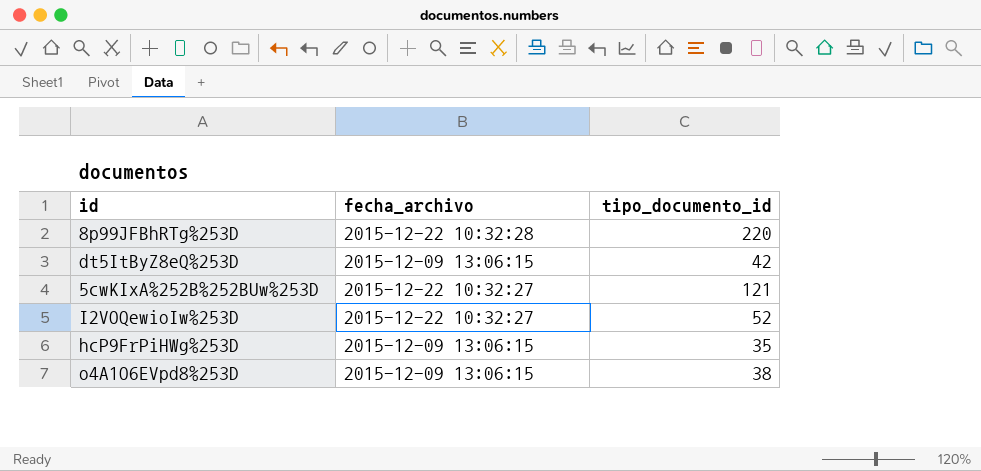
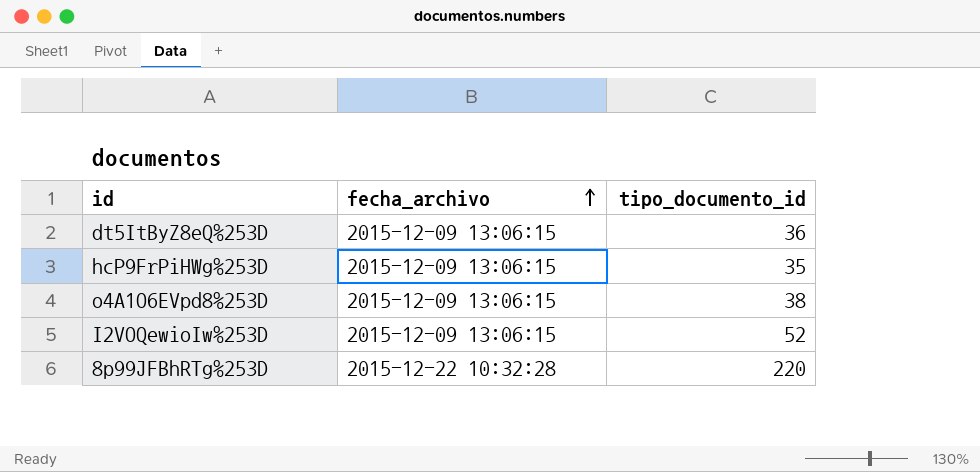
row order: none -> fecha_archivo ascending
row 5cwKIxA%252B%252BUw%253D: 2015-12-22 10:32:27 | 121 -> none
dt5ItByZ8eQ%253D | tipo_documento_id: 42 -> 36
I2VOQewioIw%253D | fecha_archivo: 2015-12-22 10:32:27 -> 2015-12-09 13:06:15

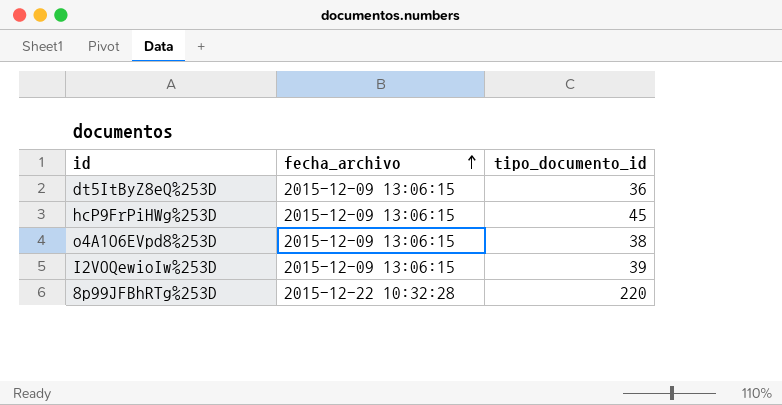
hcP9FrPiHWg%253D | tipo_documento_id: 35 -> 45
I2VOQewioIw%253D | tipo_documento_id: 52 -> 39

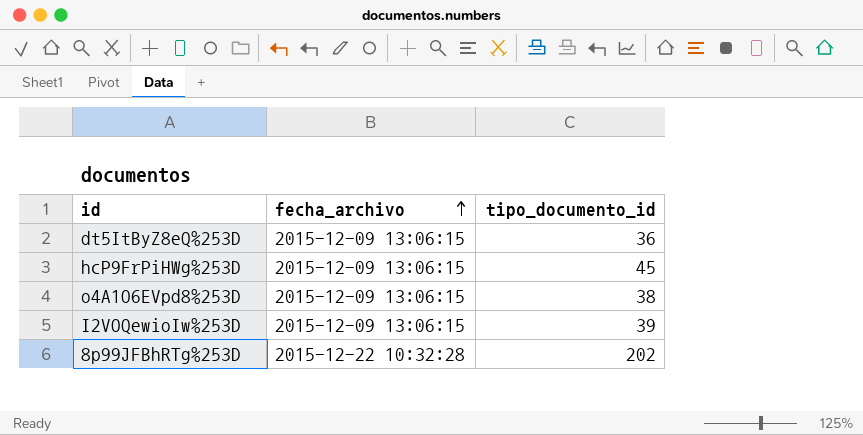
8p99JFBhRTg%253D | tipo_documento_id: 220 -> 202

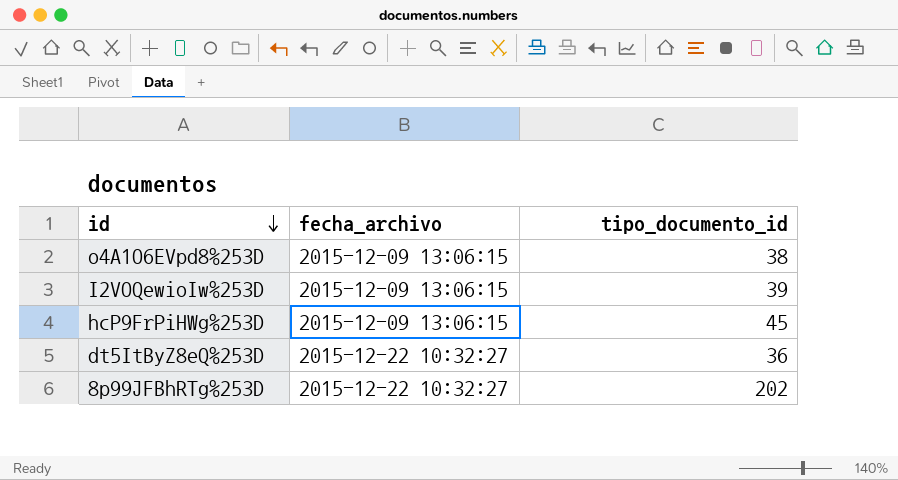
row order: fecha_archivo ascending -> id descending
dt5ItByZ8eQ%253D | fecha_archivo: 2015-12-09 13:06:15 -> 2015-12-22 10:32:27
8p99JFBhRTg%253D | fecha_archivo: 2015-12-22 10:32:28 -> 2015-12-22 10:32:27

